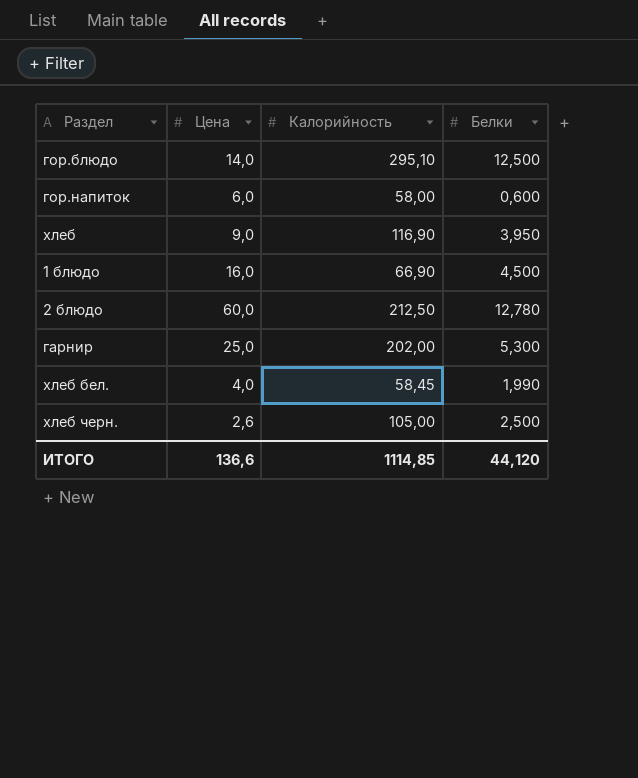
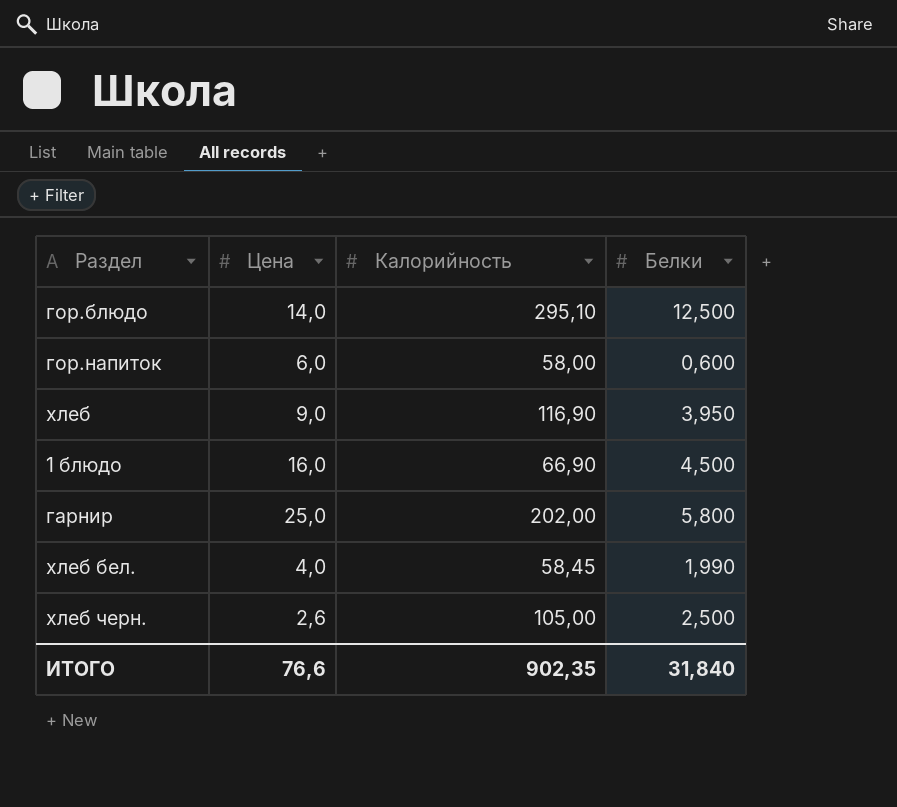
row 2 блюдо: 60,0 | 212,50 | 12,780 -> none
гарнир | Белки: 5,300 -> 5,800
ИТОГО | Цена: 136,6 -> 76,6
ИТОГО | Калорийность: 1114,85 -> 902,35
ИТОГО | Белки: 44,120 -> 31,840

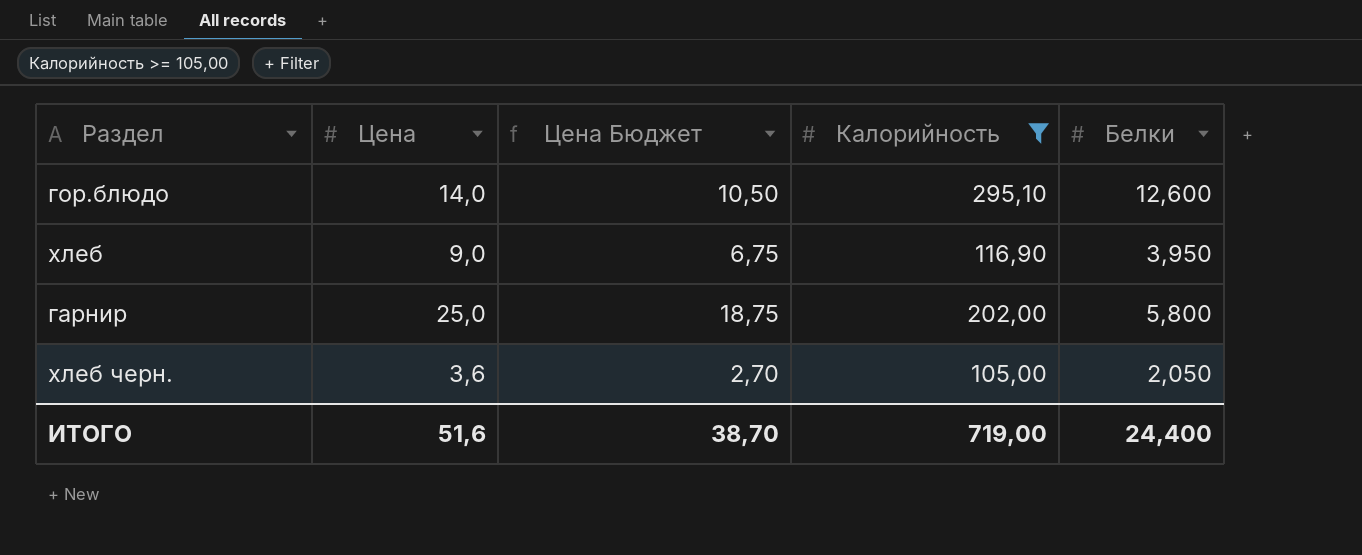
filter: none -> Калорийность >= 105,00
column Цена Бюджет | formula: none -> [Цена] * 0,75
гор.блюдо | Белки: 12,500 -> 12,600
хлеб черн. | Цена: 2,6 -> 3,6
хлеб черн. | Белки: 2,500 -> 2,050
ИТОГО | Цена: 76,6 -> 51,6
ИТОГО | Калорийность: 902,35 -> 719,00
ИТОГО | Белки: 31,840 -> 24,400

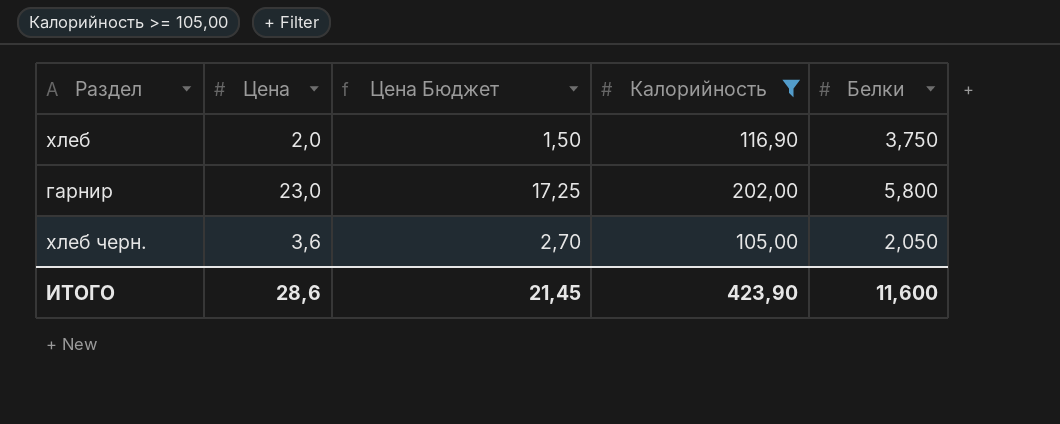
row гор.блюдо: 14,0 | 10,50 | 295,10 | 12,600 -> none
хлеб | Цена: 9,0 -> 2,0
хлеб | Цена Бюджет: 6,75 -> 1,50
хлеб | Белки: 3,950 -> 3,750
гарнир | Цена: 25,0 -> 23,0
гарнир | Цена Бюджет: 18,75 -> 17,25
ИТОГО | Цена: 51,6 -> 28,6
ИТОГО | Цена Бюджет: 38,70 -> 21,45
ИТОГО | Калорийность: 719,00 -> 423,90
ИТОГО | Белки: 24,400 -> 11,600

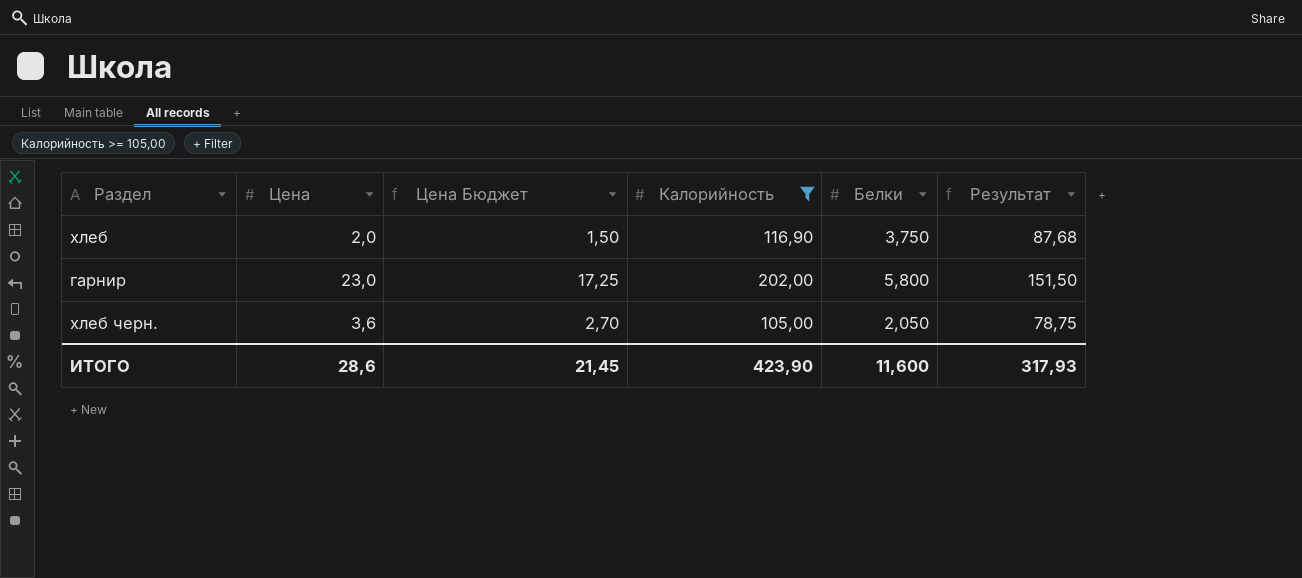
column Результат | formula: none -> [Калорийность] * 0,75

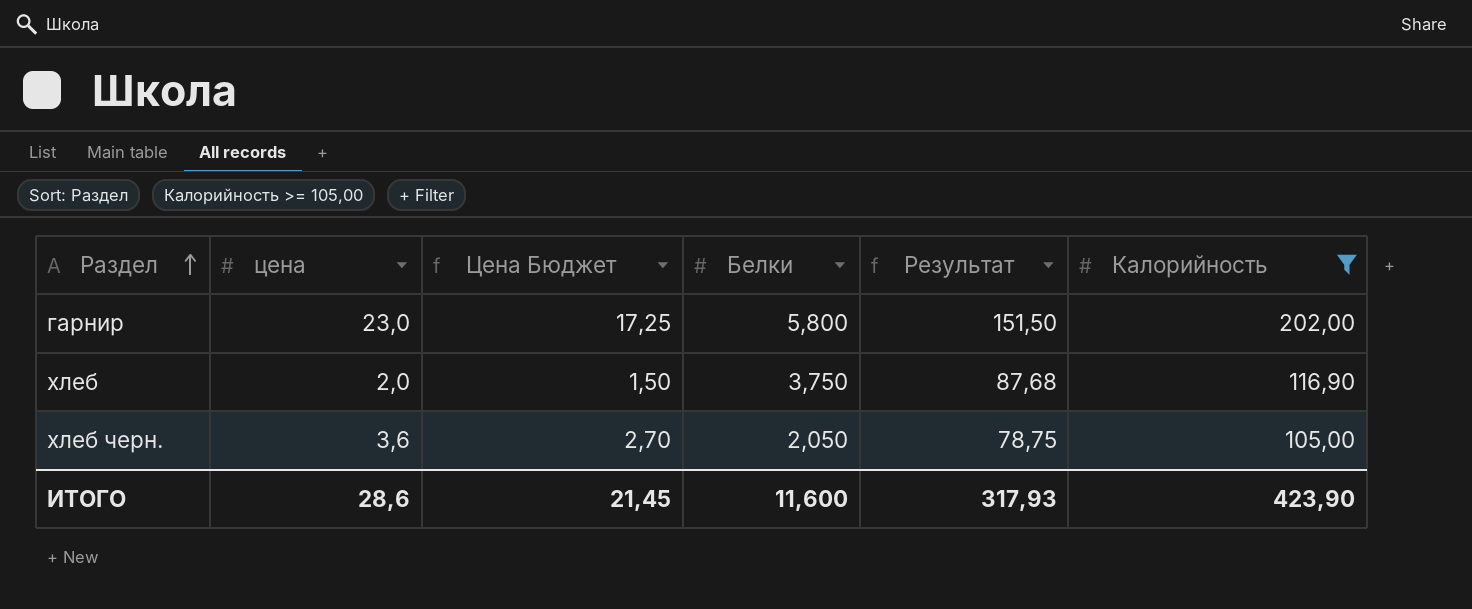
row order: none -> Раздел ascending
column name: Цена -> цена
column Калорийность | position: 4 -> 6

